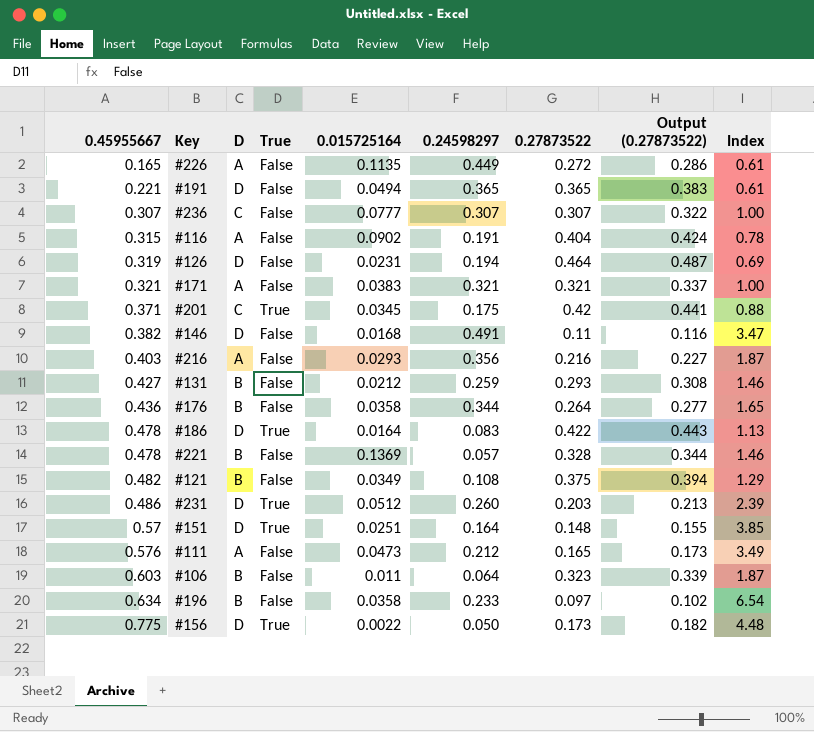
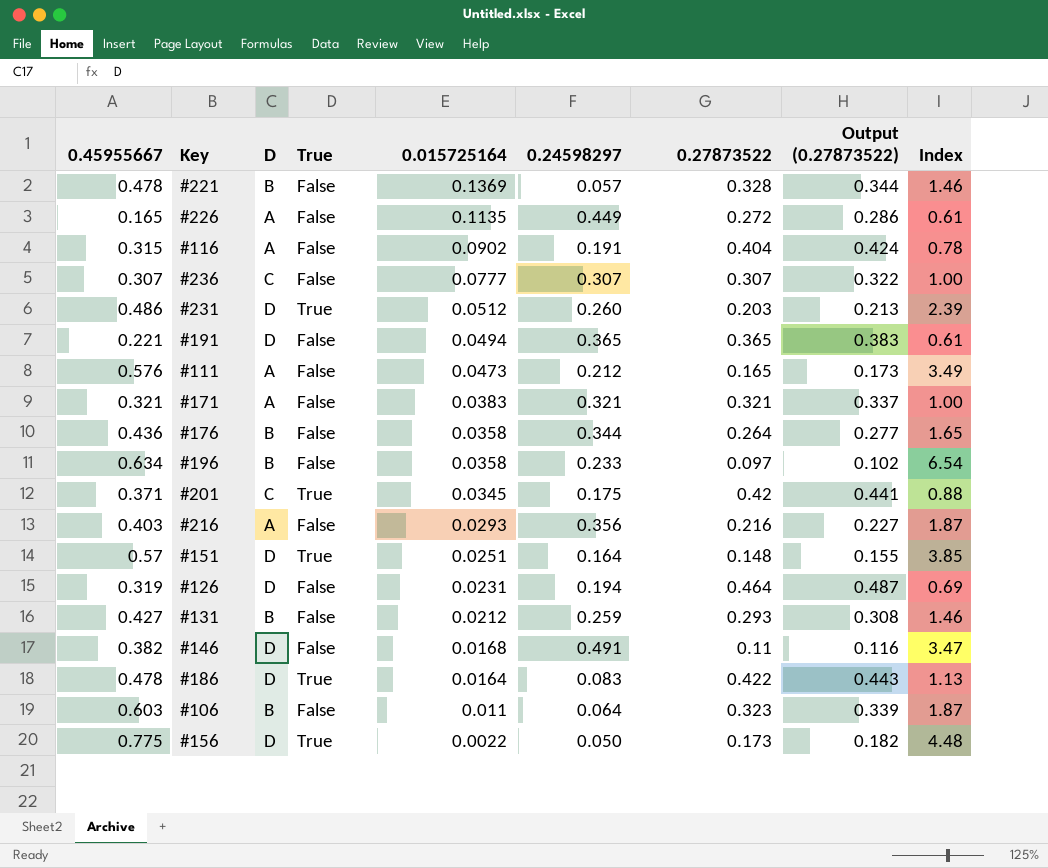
row order: 0.45955667 ascending -> 0.015725164 descending
row #121: 0.482 | B | False | 0.0349 | 0.108 | 0.375 | 0.394 | 1.29 -> none

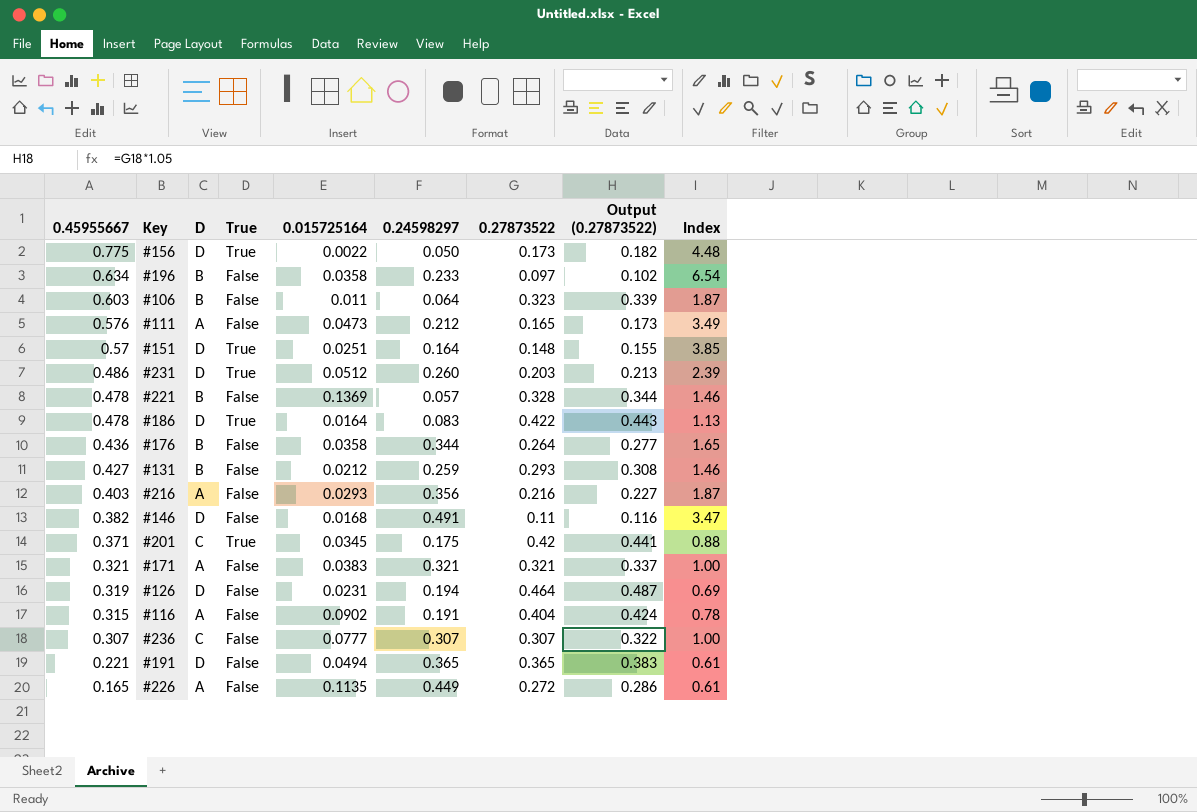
row order: 0.015725164 descending -> 0.45955667 descending

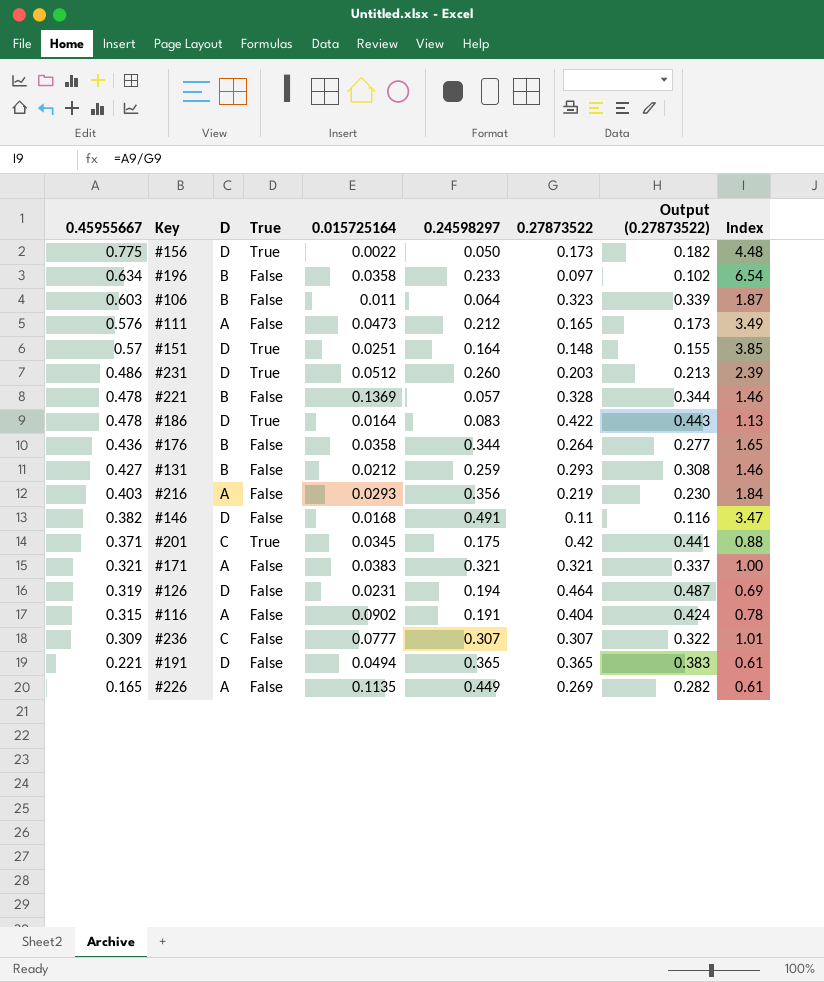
#216 | 0.27873522: 0.216 -> 0.219
#216 | Output (0.27873522): 0.227 -> 0.230
#216 | Index: 1.87 -> 1.84
#236 | 0.45955667: 0.307 -> 0.309
#236 | Index: 1.00 -> 1.01
#226 | 0.27873522: 0.272 -> 0.269
#226 | Output (0.27873522): 0.286 -> 0.282

